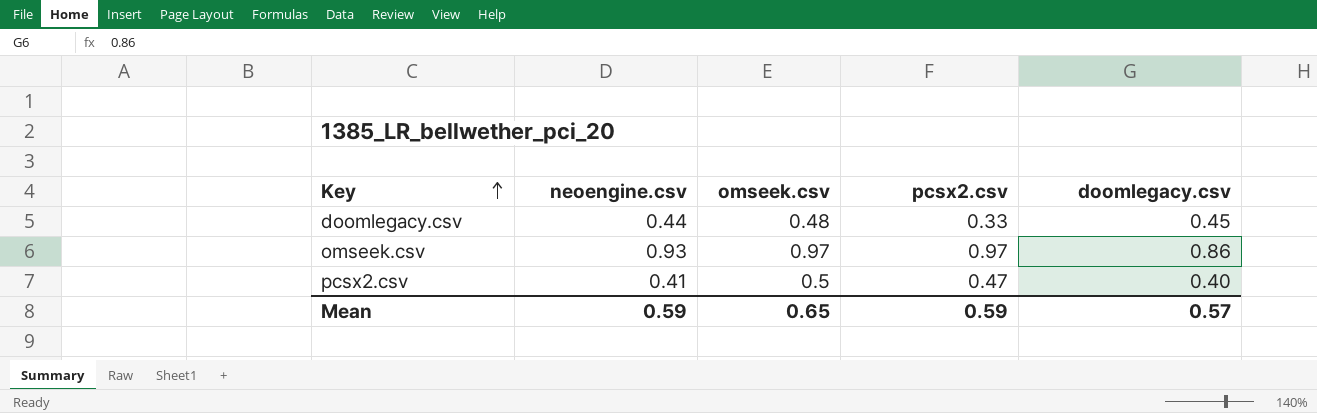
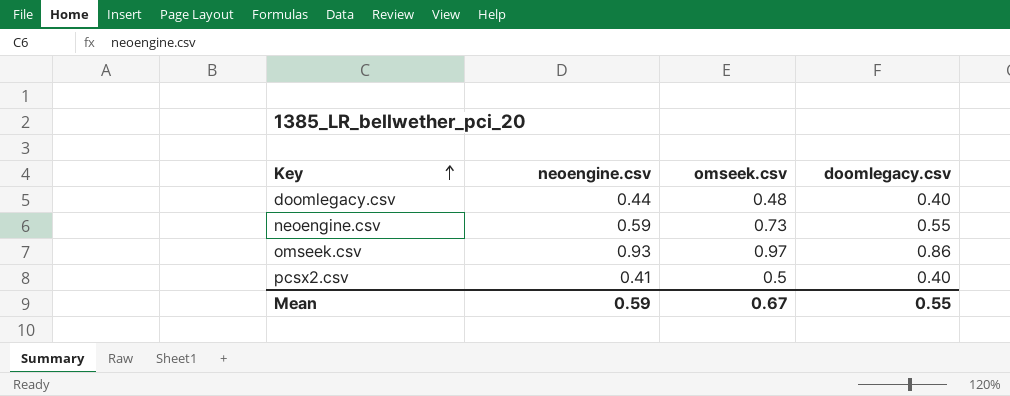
column pcsx2.csv | position: 4 -> none
doomlegacy.csv | doomlegacy.csv: 0.45 -> 0.40
row neoengine.csv: none -> 0.59 | 0.73 | 0.55
Mean | omseek.csv: 0.65 -> 0.67
Mean | doomlegacy.csv: 0.57 -> 0.55

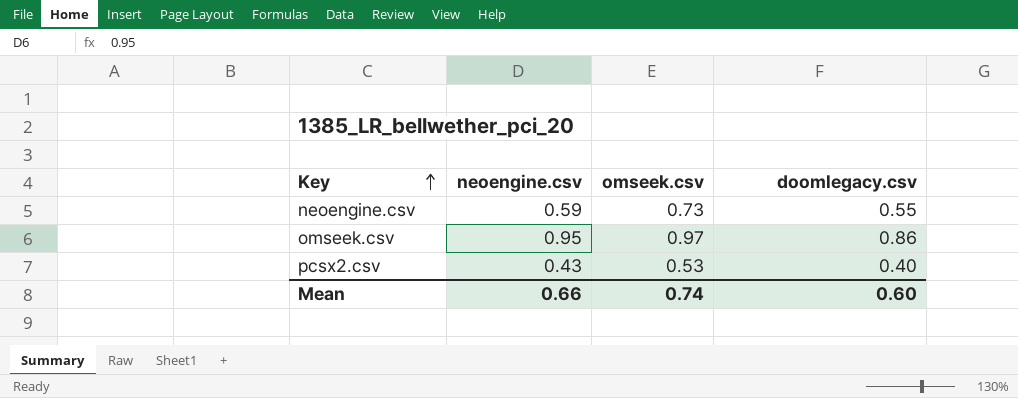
row doomlegacy.csv: 0.44 | 0.48 | 0.40 -> none
omseek.csv | neoengine.csv: 0.93 -> 0.95
pcsx2.csv | neoengine.csv: 0.41 -> 0.43
pcsx2.csv | omseek.csv: 0.5 -> 0.53
Mean | neoengine.csv: 0.59 -> 0.66
Mean | omseek.csv: 0.67 -> 0.74
Mean | doomlegacy.csv: 0.55 -> 0.60

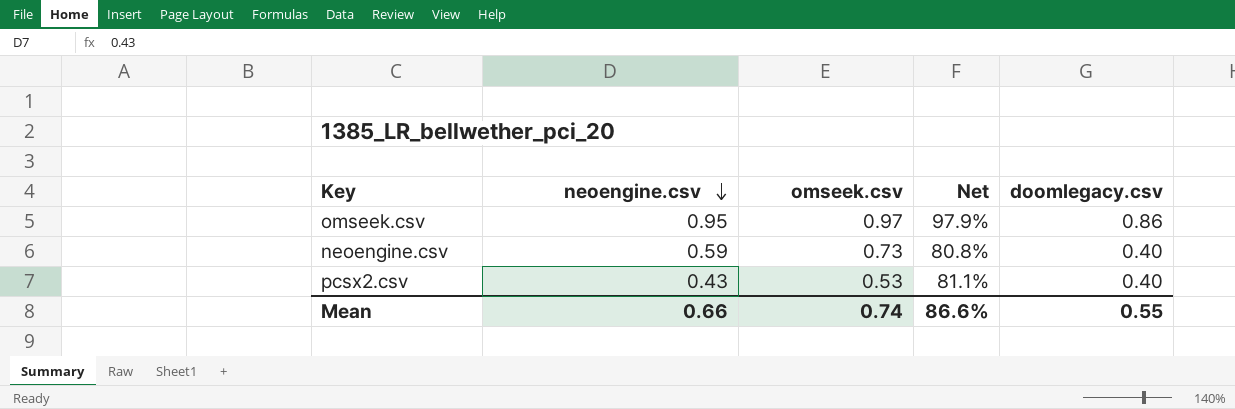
row order: Key ascending -> neoengine.csv descending
column Net | formula: none -> [neoengine.csv] / [omseek.csv]
neoengine.csv | doomlegacy.csv: 0.55 -> 0.40
Mean | doomlegacy.csv: 0.60 -> 0.55

